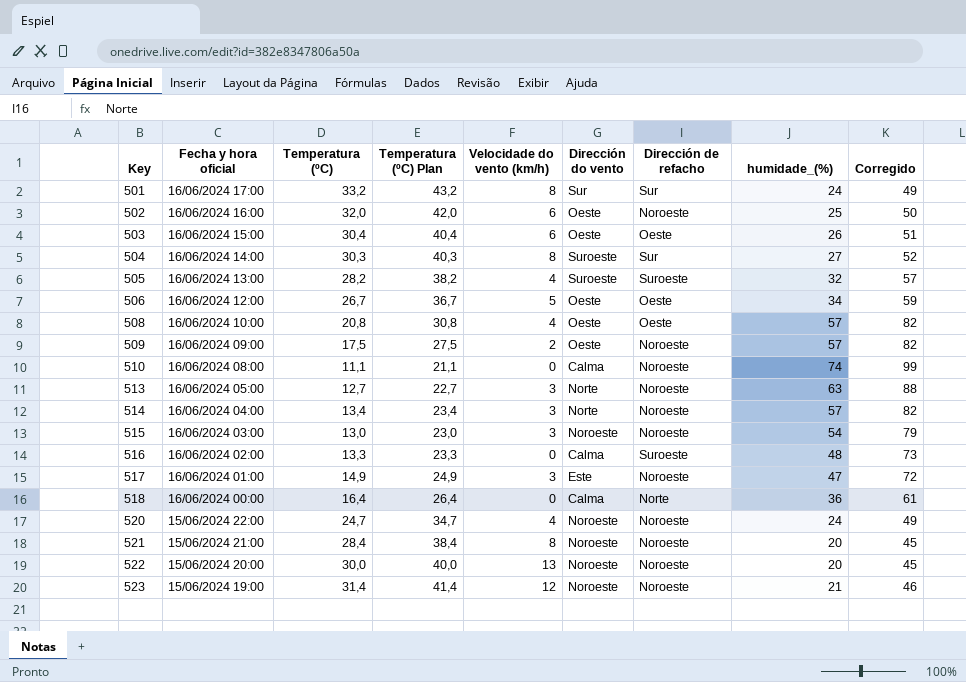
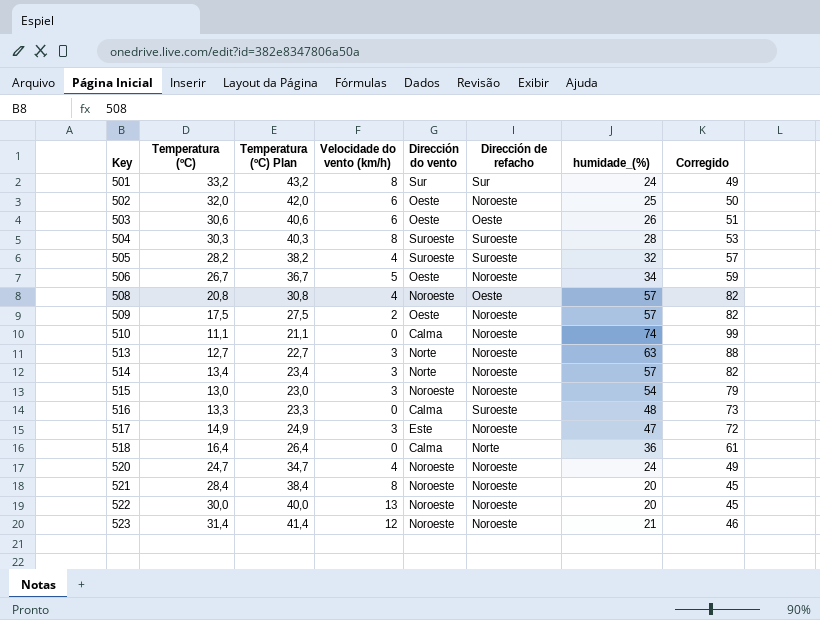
column Fecha y hora oficial | position: 2 -> none
503 | Temperatura (ºC): 30,4 -> 30,6
503 | Temperatura (ºC) Plan: 40,4 -> 40,6
504 | Dirección de refacho: Sur -> Suroeste
504 | humidade_(%): 27 -> 28
504 | Corregido: 52 -> 53
506 | Dirección de refacho: Oeste -> Noroeste
508 | Dirección do vento: Oeste -> Noroeste

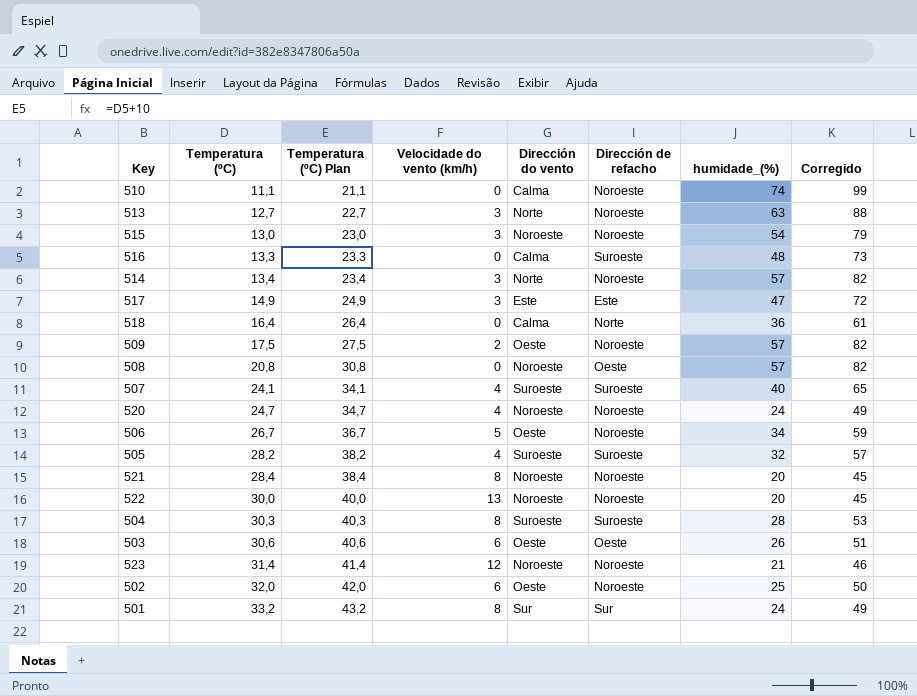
row order: Key ascending -> Temperatura (ºC) ascending
517 | Dirección de refacho: Noroeste -> Este
508 | Velocidade do vento (km/h): 4 -> 0
row 507: none -> 24,1 | 34,1 | 4 | Suroeste | Suroeste | 40 | 65

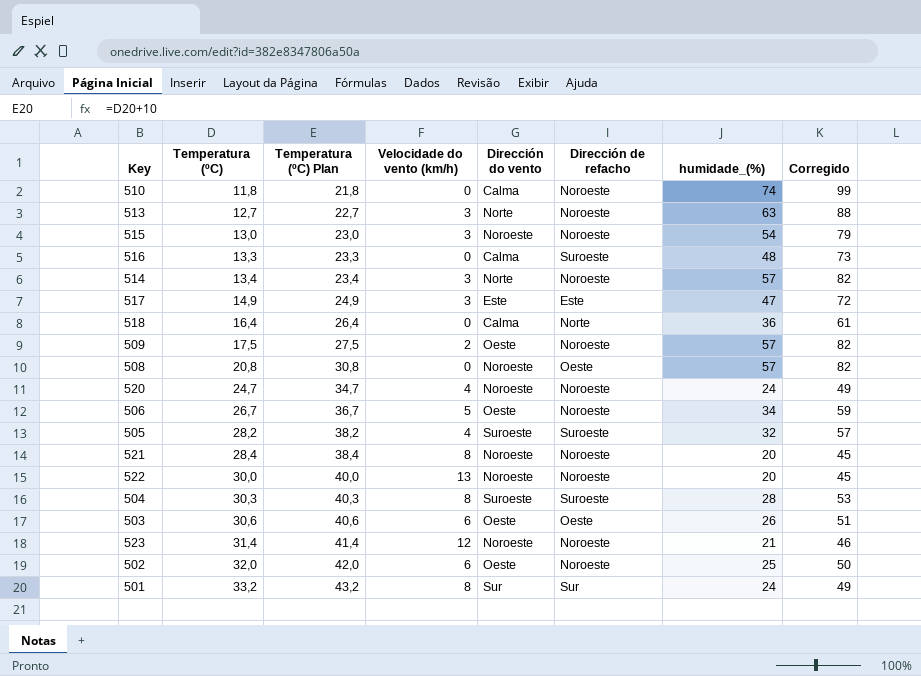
row 507: 24,1 | 34,1 | 4 | Suroeste | Suroeste | 40 | 65 -> none
510 | Temperatura (ºC): 11,1 -> 11,8
510 | Temperatura (ºC) Plan: 21,1 -> 21,8

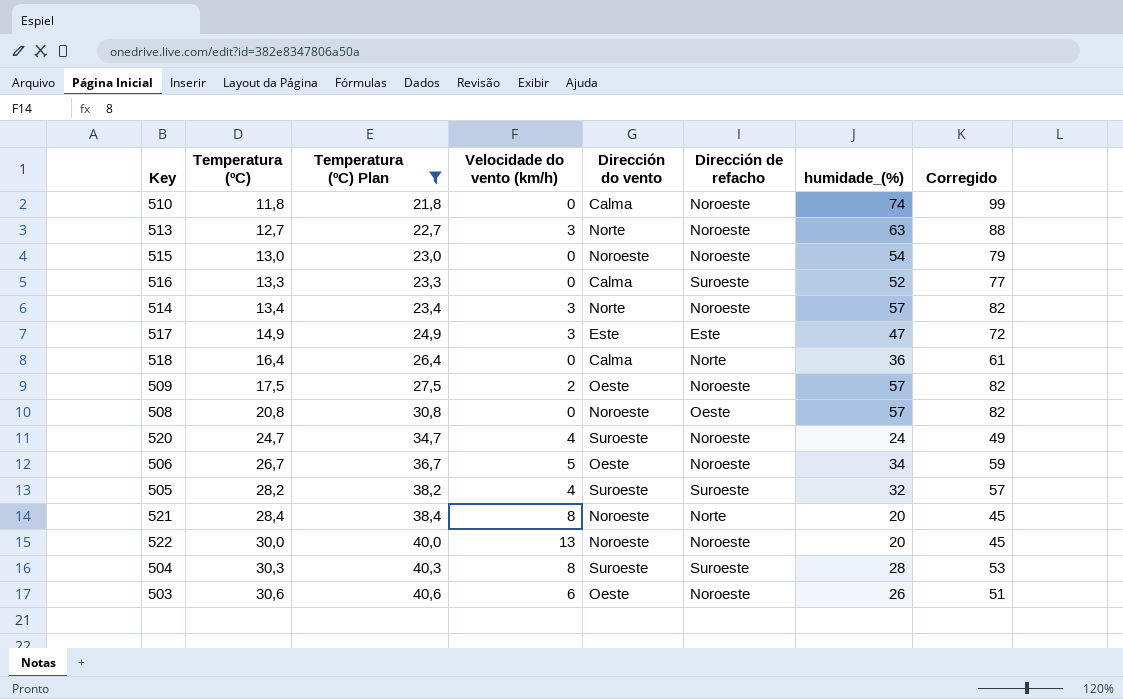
filter: none -> Temperatura (ºC) Plan <= 40,6
515 | Velocidade do vento (km/h): 3 -> 0
516 | humidade_(%): 48 -> 52
516 | Corregido: 73 -> 77
520 | Dirección do vento: Noroeste -> Suroeste
521 | Dirección de refacho: Noroeste -> Norte
503 | Dirección de refacho: Oeste -> Noroeste

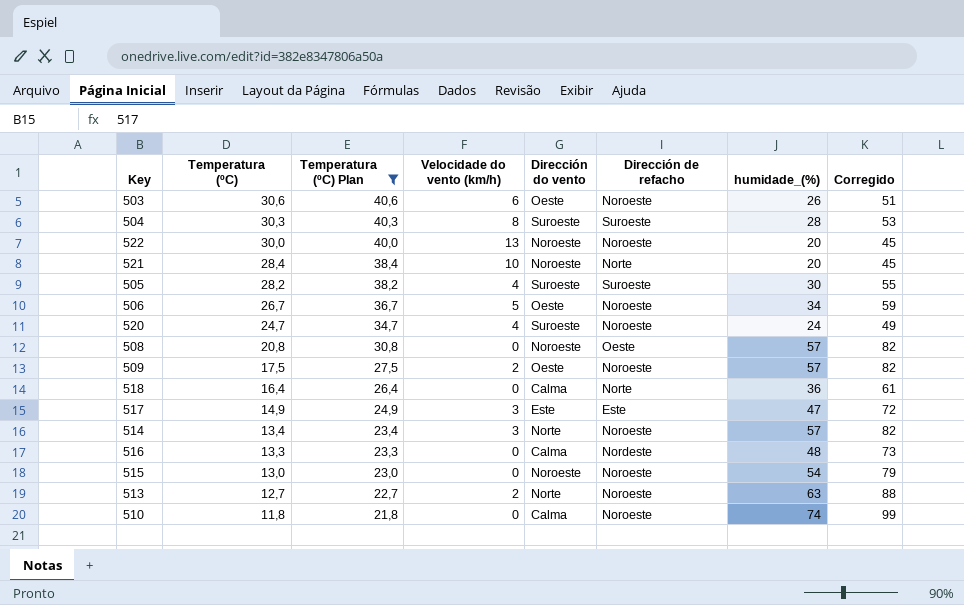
row order: Temperatura (ºC) ascending -> Temperatura (ºC) descending
521 | Velocidade do vento (km/h): 8 -> 10
505 | humidade_(%): 32 -> 30
505 | Corregido: 57 -> 55
516 | Dirección de refacho: Suroeste -> Nordeste
516 | humidade_(%): 52 -> 48
516 | Corregido: 77 -> 73
513 | Velocidade do vento (km/h): 3 -> 2

